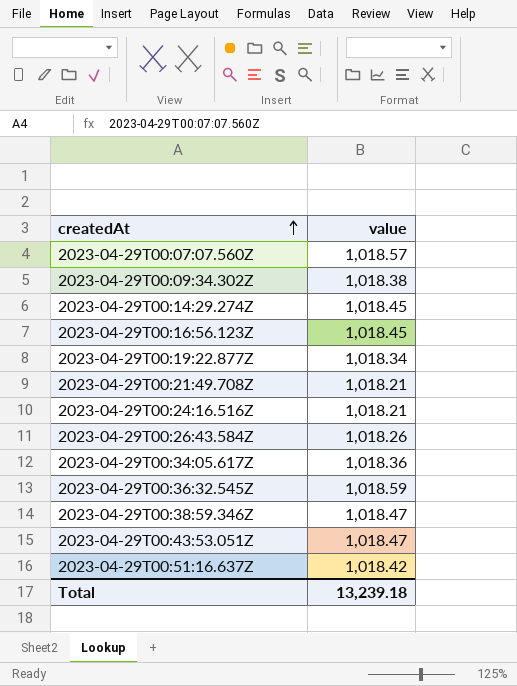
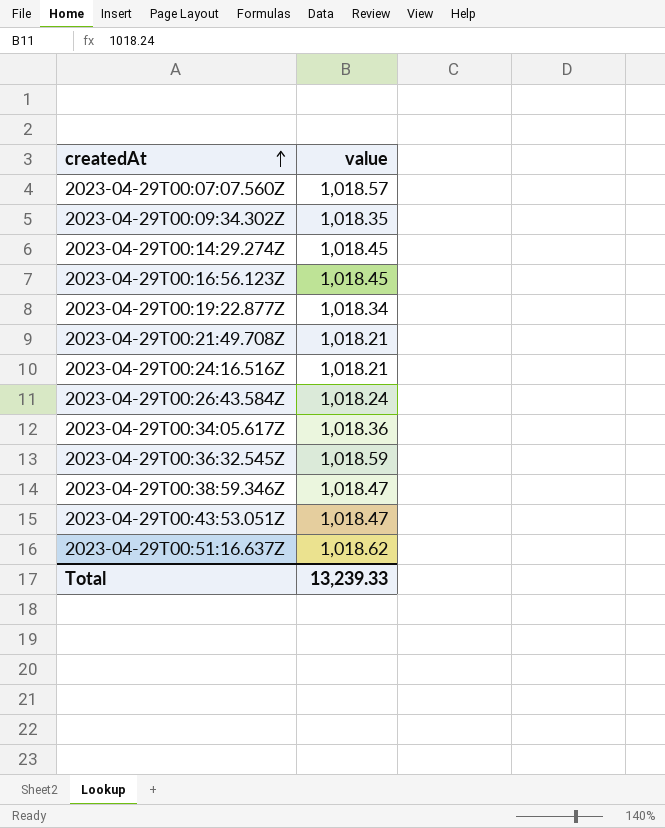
2023-04-29T00:09:34.302Z | value: 1,018.38 -> 1,018.35
2023-04-29T00:26:43.584Z | value: 1,018.26 -> 1,018.24
2023-04-29T00:51:16.637Z | value: 1,018.42 -> 1,018.62
Total | value: 13,239.18 -> 13,239.33

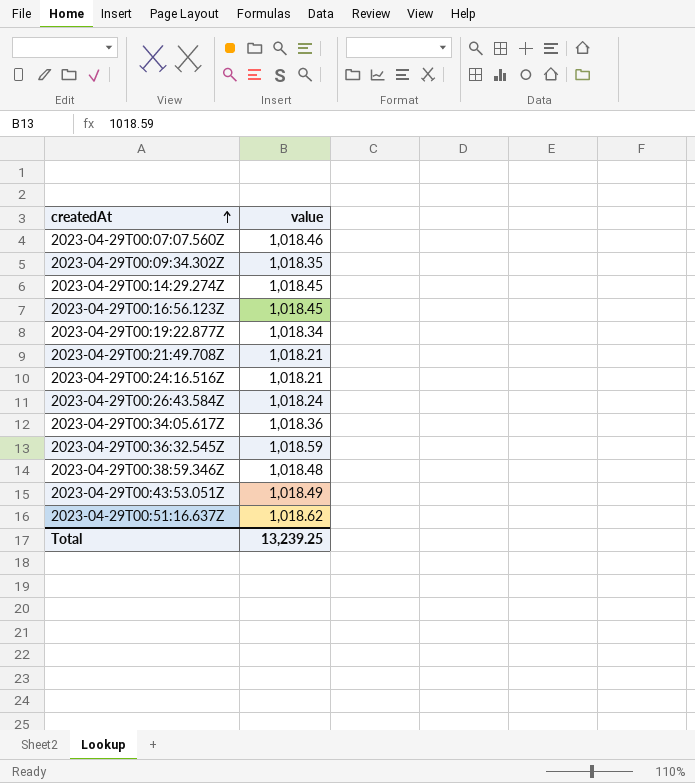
2023-04-29T00:07:07.560Z | value: 1,018.57 -> 1,018.46
2023-04-29T00:38:59.346Z | value: 1,018.47 -> 1,018.48
2023-04-29T00:43:53.051Z | value: 1,018.47 -> 1,018.49
Total | value: 13,239.33 -> 13,239.25

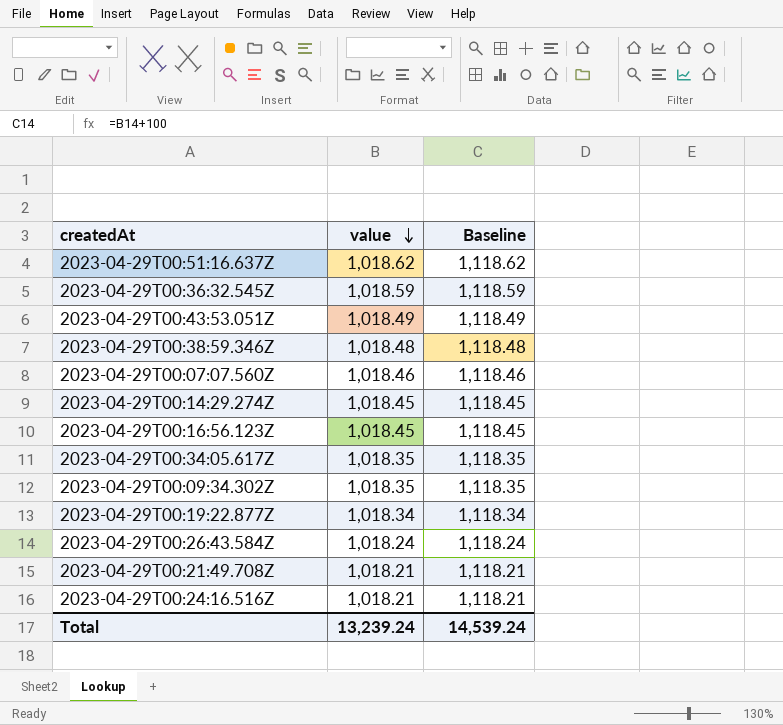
row order: createdAt ascending -> value descending
column Baseline | formula: none -> [value] + 100
2023-04-29T00:34:05.617Z | value: 1,018.36 -> 1,018.35
Total | value: 13,239.25 -> 13,239.24

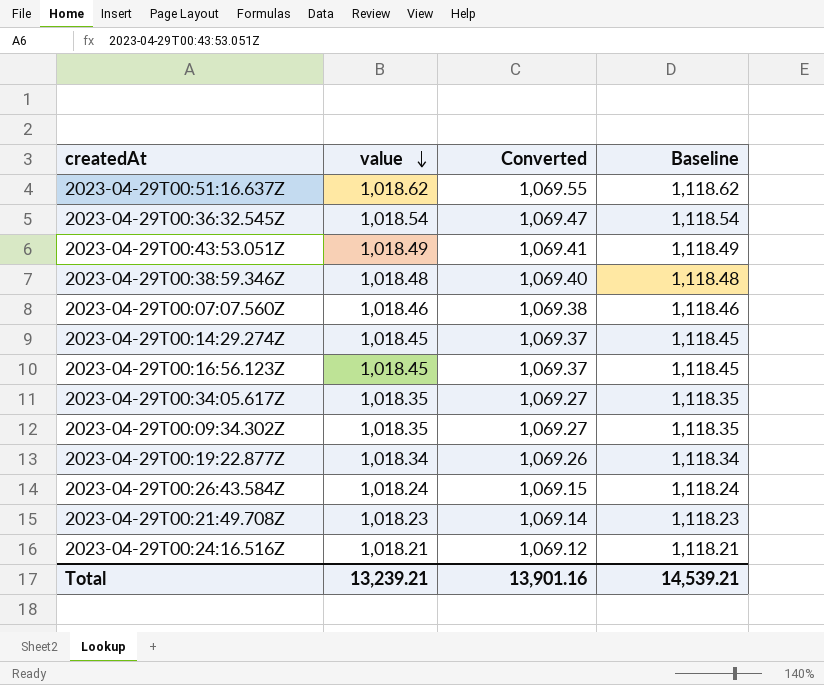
column Converted | formula: none -> [value] * 1.05
2023-04-29T00:36:32.545Z | value: 1,018.59 -> 1,018.54
2023-04-29T00:36:32.545Z | Baseline: 1,118.59 -> 1,118.54
2023-04-29T00:21:49.708Z | value: 1,018.21 -> 1,018.23
2023-04-29T00:21:49.708Z | Baseline: 1,118.21 -> 1,118.23
Total | value: 13,239.24 -> 13,239.21
Total | Baseline: 14,539.24 -> 14,539.21

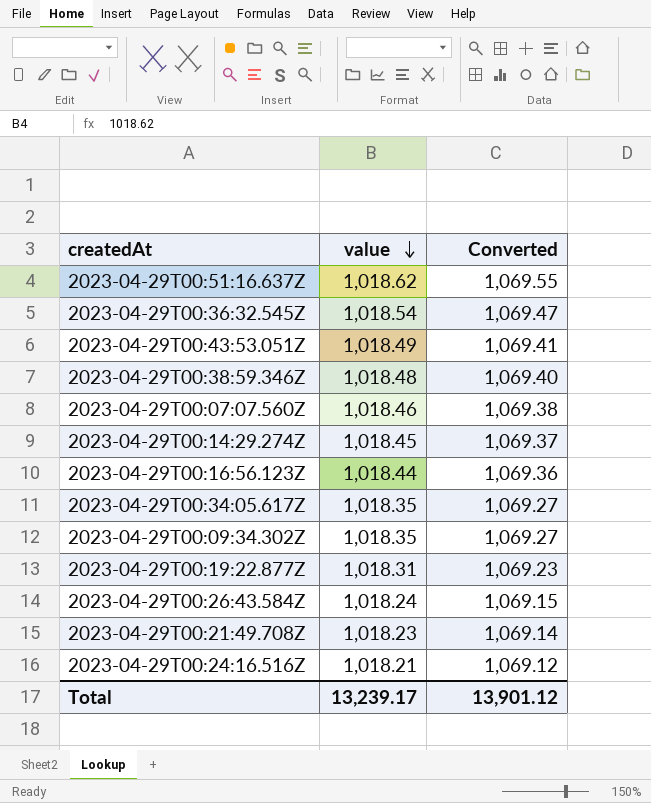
column Baseline | formula: [value] + 100 -> none
2023-04-29T00:16:56.123Z | value: 1,018.45 -> 1,018.44
2023-04-29T00:16:56.123Z | Converted: 1,069.37 -> 1,069.36
2023-04-29T00:19:22.877Z | value: 1,018.34 -> 1,018.31
2023-04-29T00:19:22.877Z | Converted: 1,069.26 -> 1,069.23
Total | value: 13,239.21 -> 13,239.17
Total | Converted: 13,901.16 -> 13,901.12

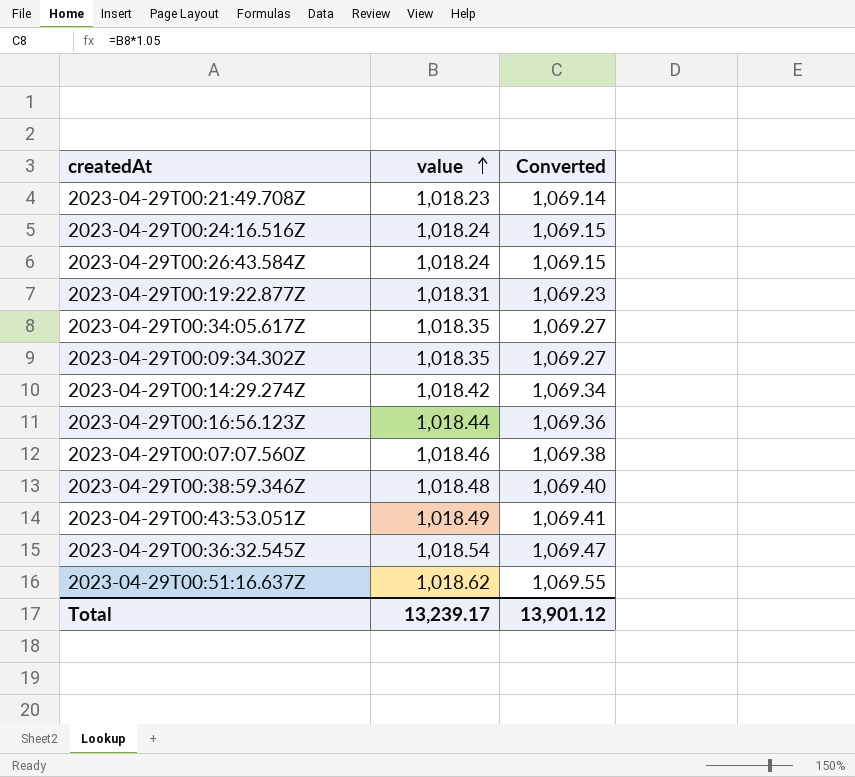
row order: value descending -> value ascending
2023-04-29T00:24:16.516Z | value: 1,018.21 -> 1,018.24
2023-04-29T00:24:16.516Z | Converted: 1,069.12 -> 1,069.15
2023-04-29T00:14:29.274Z | value: 1,018.45 -> 1,018.42
2023-04-29T00:14:29.274Z | Converted: 1,069.37 -> 1,069.34

